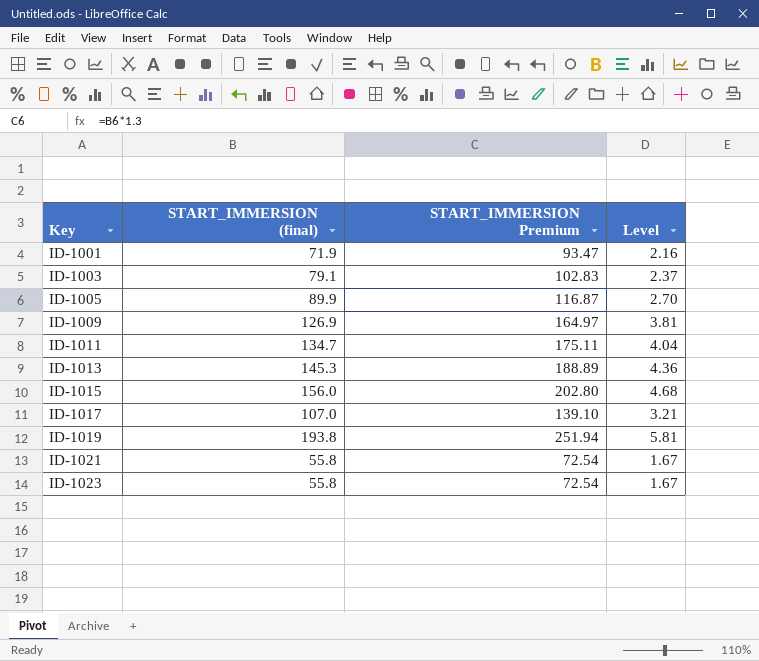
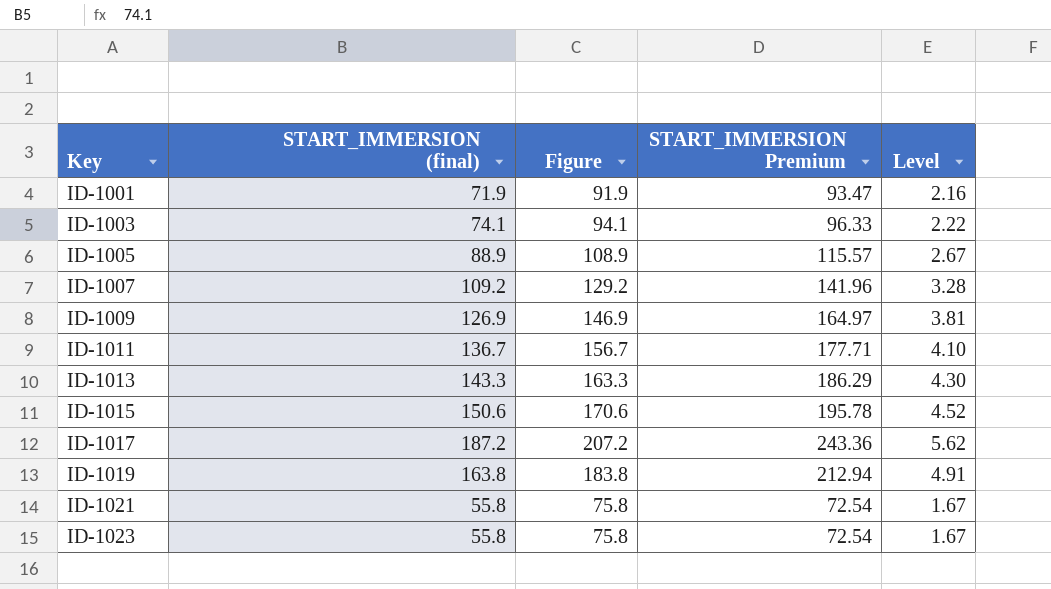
column Figure | formula: none -> [START_IMMERSION (final)] + 20
ID-1003 | START_IMMERSION (final): 79.1 -> 74.1
ID-1003 | START_IMMERSION Premium: 102.83 -> 96.33
ID-1003 | Level: 2.37 -> 2.22
ID-1005 | START_IMMERSION (final): 89.9 -> 88.9
ID-1005 | START_IMMERSION Premium: 116.87 -> 115.57
ID-1005 | Level: 2.70 -> 2.67
row ID-1007: none -> 109.2 | 129.2 | 141.96 | 3.28
ID-1011 | START_IMMERSION (final): 134.7 -> 136.7
ID-1011 | START_IMMERSION Premium: 175.11 -> 177.71
ID-1011 | Level: 4.04 -> 4.10
ID-1013 | START_IMMERSION (final): 145.3 -> 143.3
ID-1013 | START_IMMERSION Premium: 188.89 -> 186.29
ID-1013 | Level: 4.36 -> 4.30
ID-1015 | START_IMMERSION (final): 156.0 -> 150.6
ID-1015 | START_IMMERSION Premium: 202.80 -> 195.78
ID-1015 | Level: 4.68 -> 4.52
ID-1017 | START_IMMERSION (final): 107.0 -> 187.2
ID-1017 | START_IMMERSION Premium: 139.10 -> 243.36
ID-1017 | Level: 3.21 -> 5.62
ID-1019 | START_IMMERSION (final): 193.8 -> 163.8
ID-1019 | START_IMMERSION Premium: 251.94 -> 212.94
ID-1019 | Level: 5.81 -> 4.91

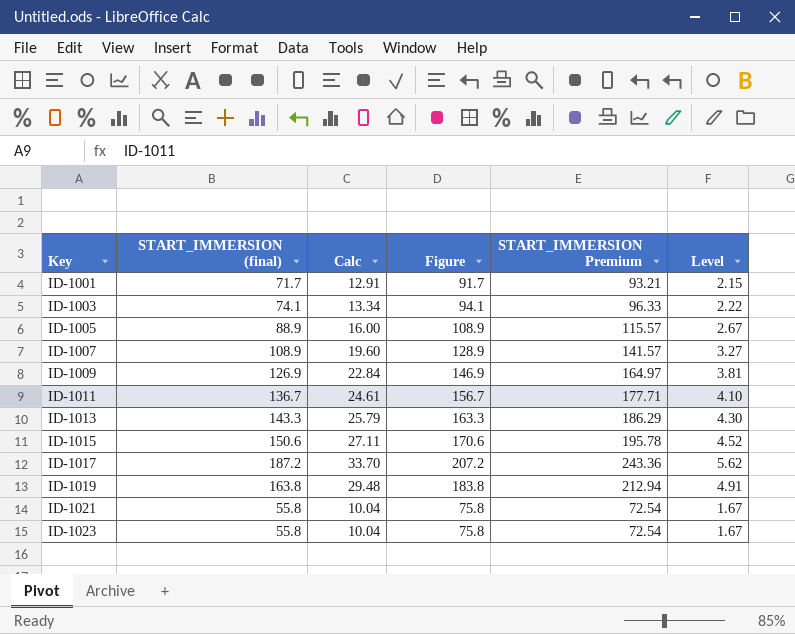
column Calc | formula: none -> [START_IMMERSION (final)] * 0.18
ID-1001 | START_IMMERSION (final): 71.9 -> 71.7
ID-1001 | Figure: 91.9 -> 91.7
ID-1001 | START_IMMERSION Premium: 93.47 -> 93.21
ID-1001 | Level: 2.16 -> 2.15
ID-1007 | START_IMMERSION (final): 109.2 -> 108.9
ID-1007 | Figure: 129.2 -> 128.9
ID-1007 | START_IMMERSION Premium: 141.96 -> 141.57
ID-1007 | Level: 3.28 -> 3.27

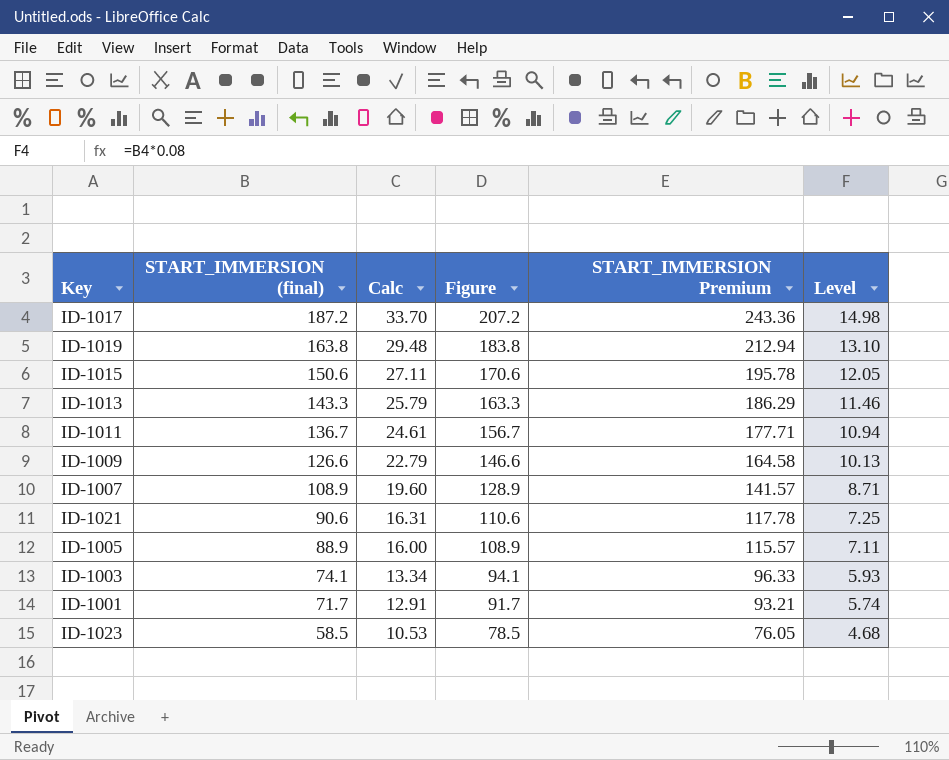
row order: Key ascending -> START_IMMERSION (final) descending
column Level | formula: [START_IMMERSION (final)] * 0.03 -> [START_IMMERSION (final)] * 0.08
ID-1009 | START_IMMERSION (final): 126.9 -> 126.6
ID-1009 | Calc: 22.84 -> 22.79
ID-1009 | Figure: 146.9 -> 146.6
ID-1009 | START_IMMERSION Premium: 164.97 -> 164.58
ID-1021 | START_IMMERSION (final): 55.8 -> 90.6
ID-1021 | Calc: 10.04 -> 16.31
ID-1021 | Figure: 75.8 -> 110.6
ID-1021 | START_IMMERSION Premium: 72.54 -> 117.78
ID-1023 | START_IMMERSION (final): 55.8 -> 58.5
ID-1023 | Calc: 10.04 -> 10.53
ID-1023 | Figure: 75.8 -> 78.5
ID-1023 | START_IMMERSION Premium: 72.54 -> 76.05

